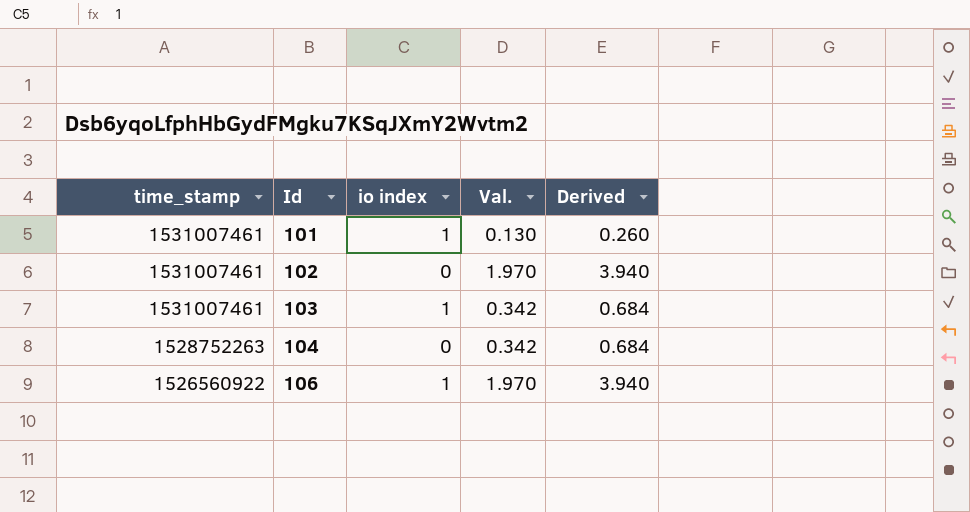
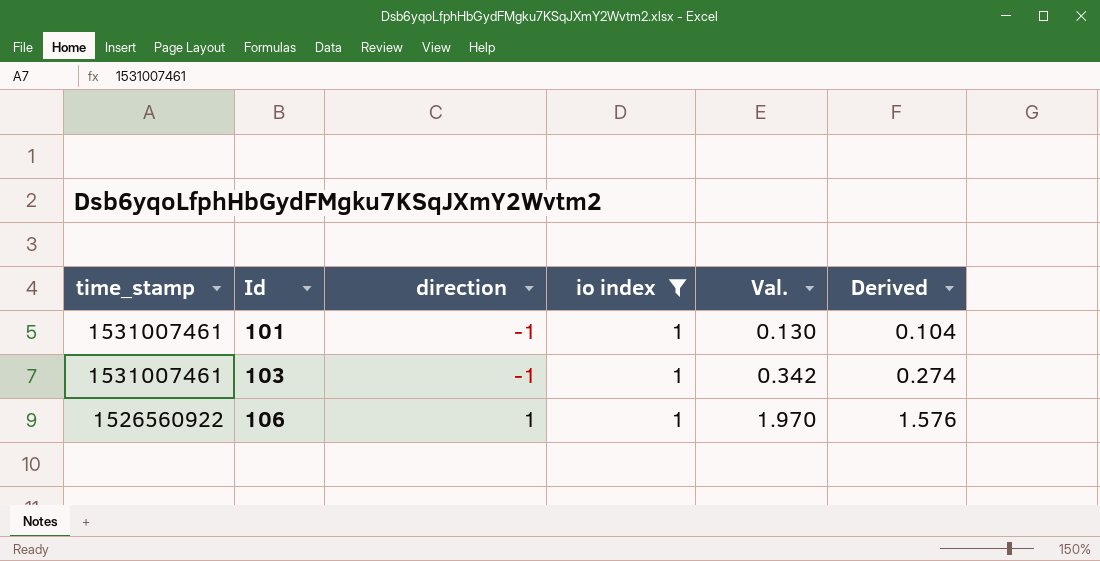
filter: none -> io index = 1
column direction | position: none -> 3
column Derived | formula: [Val.] * 2 -> [Val.] * 0.8

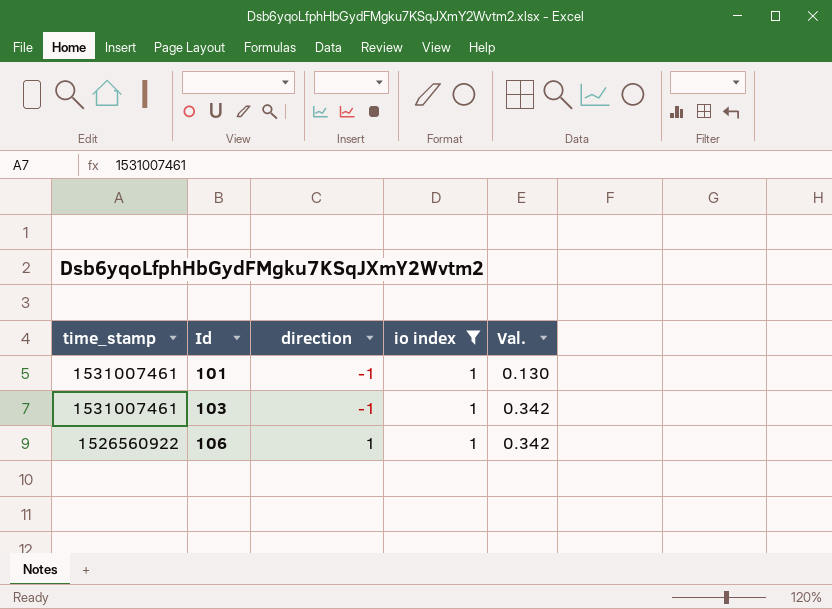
column Derived | formula: [Val.] * 0.8 -> none
106 | Val.: 1.970 -> 0.342

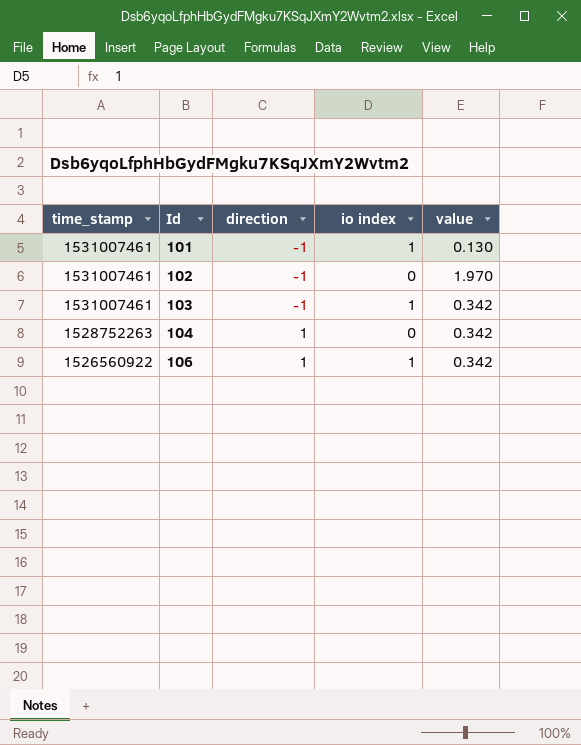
filter: io index = 1 -> none
column name: Val. -> value

